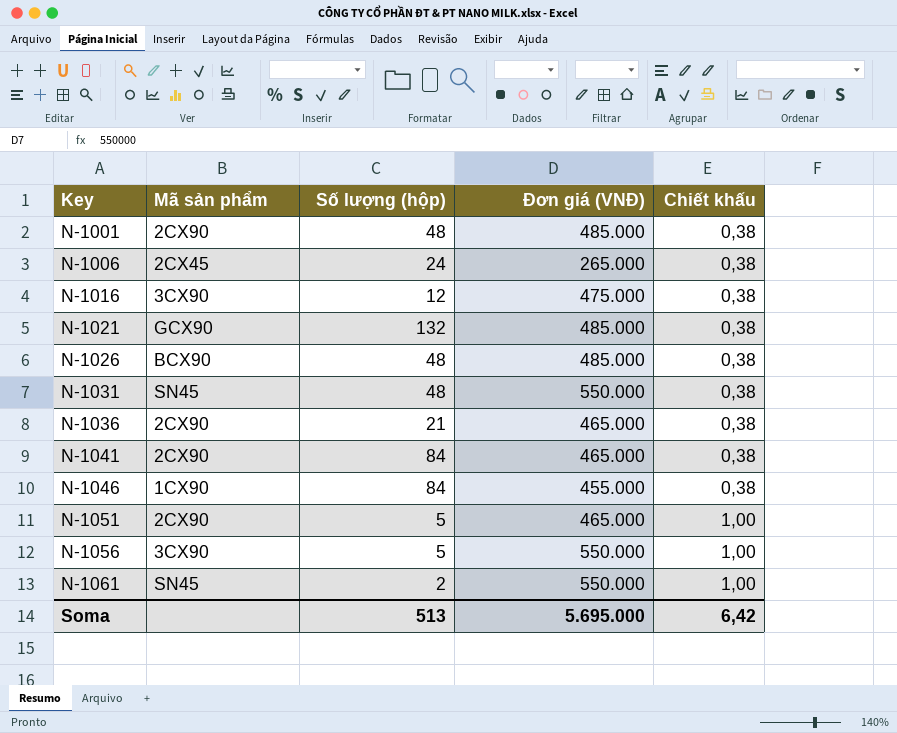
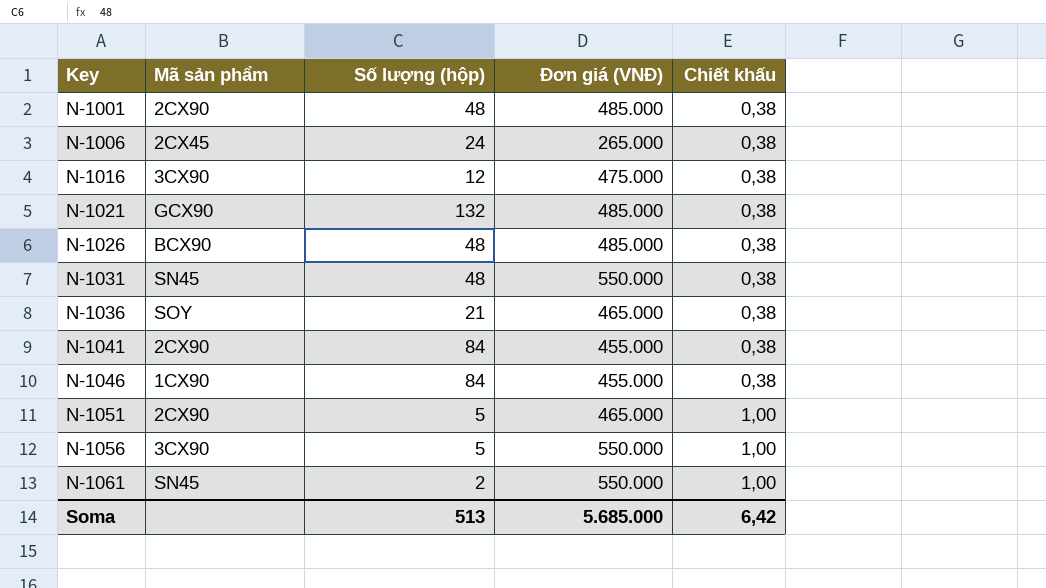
N-1036 | Mã sản phẩm: 2CX90 -> SOY
N-1041 | Đơn giá (VNĐ): 465.000 -> 455.000
Soma | Đơn giá (VNĐ): 5.695.000 -> 5.685.000

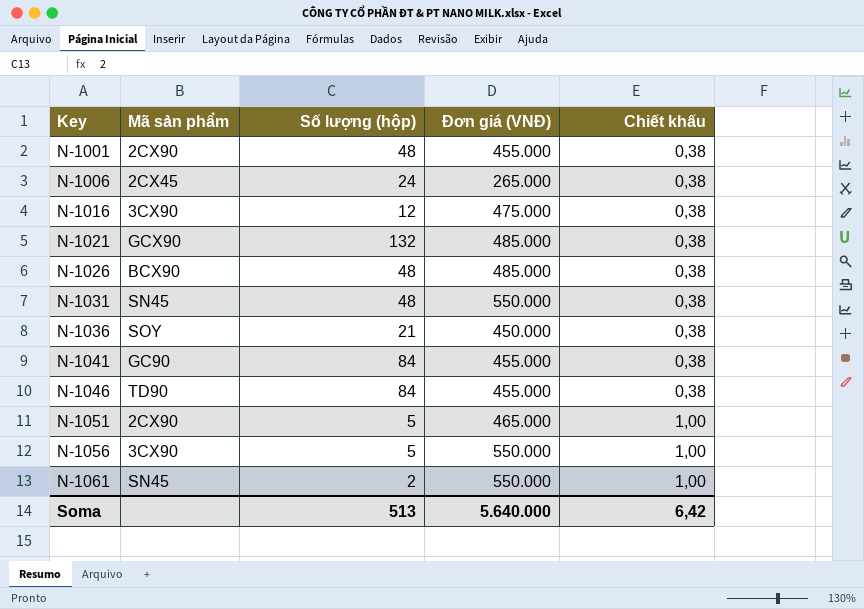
N-1001 | Đơn giá (VNĐ): 485.000 -> 455.000
N-1036 | Đơn giá (VNĐ): 465.000 -> 450.000
N-1041 | Mã sản phẩm: 2CX90 -> GC90
N-1046 | Mã sản phẩm: 1CX90 -> TD90
Soma | Đơn giá (VNĐ): 5.685.000 -> 5.640.000

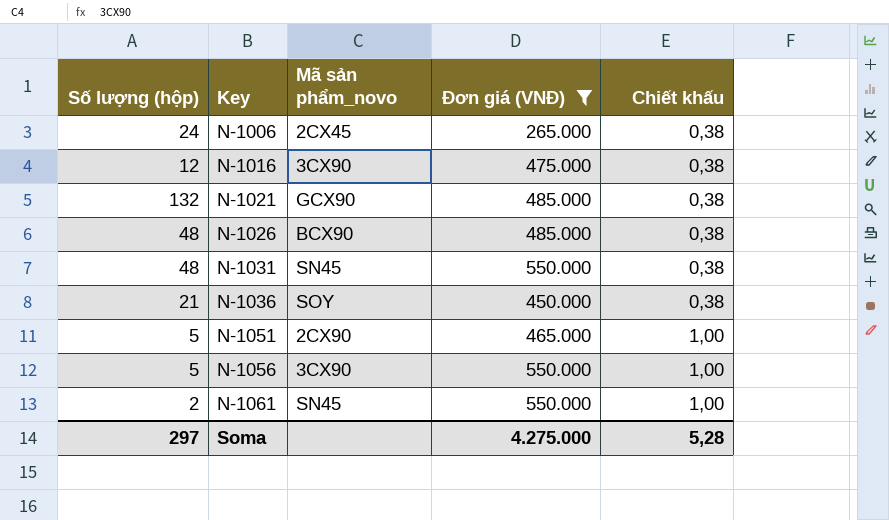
filter: none -> Đơn giá (VNĐ) != 455.000
column Số lượng (hộp) | position: 3 -> 1
column name: Mã sản phẩm -> Mã sản phẩm_novo
Soma | Số lượng (hộp): 513 -> 297
Soma | Đơn giá (VNĐ): 5.640.000 -> 4.275.000
Soma | Chiết khấu: 6,42 -> 5,28

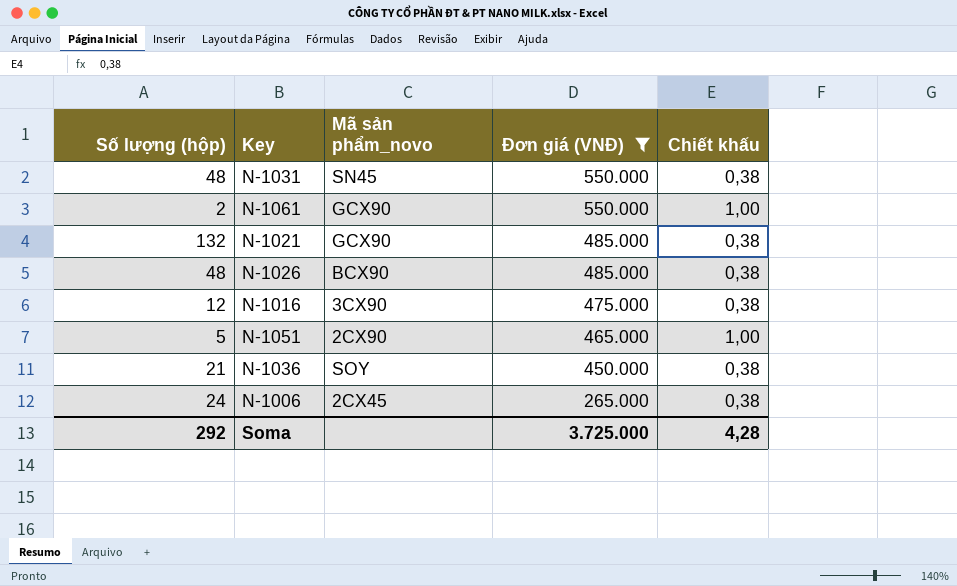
row order: Key ascending -> Đơn giá (VNĐ) descending
row N-1056: 5 | 3CX90 | 550.000 | 1,00 -> none
N-1061 | Mã sản phẩm_novo: SN45 -> GCX90
Soma | Số lượng (hộp): 297 -> 292
Soma | Đơn giá (VNĐ): 4.275.000 -> 3.725.000
Soma | Chiết khấu: 5,28 -> 4,28

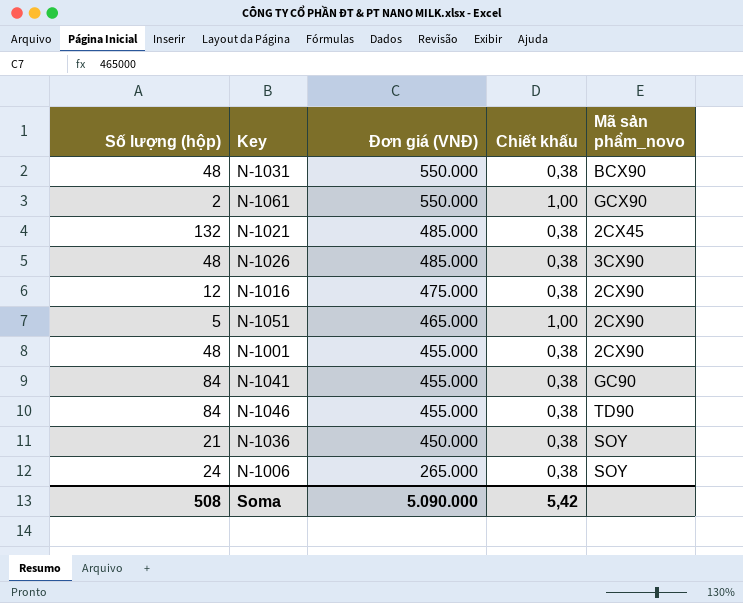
filter: Đơn giá (VNĐ) != 455.000 -> none
column Mã sản phẩm_novo | position: 3 -> 5
N-1031 | Mã sản phẩm_novo: SN45 -> BCX90
N-1021 | Mã sản phẩm_novo: GCX90 -> 2CX45
N-1026 | Mã sản phẩm_novo: BCX90 -> 3CX90
N-1016 | Mã sản phẩm_novo: 3CX90 -> 2CX90
N-1006 | Mã sản phẩm_novo: 2CX45 -> SOY
Soma | Số lượng (hộp): 292 -> 508
Soma | Đơn giá (VNĐ): 3.725.000 -> 5.090.000
Soma | Chiết khấu: 4,28 -> 5,42

